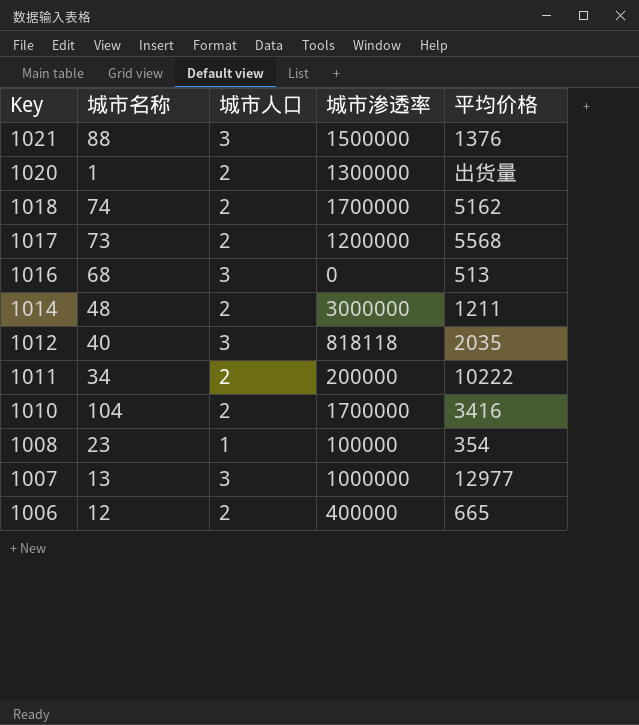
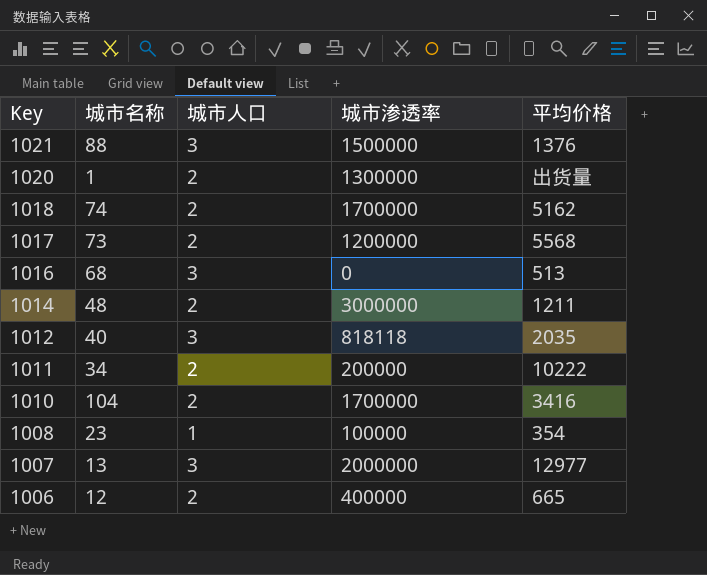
1007 | 城市渗透率: 1000000 -> 2000000

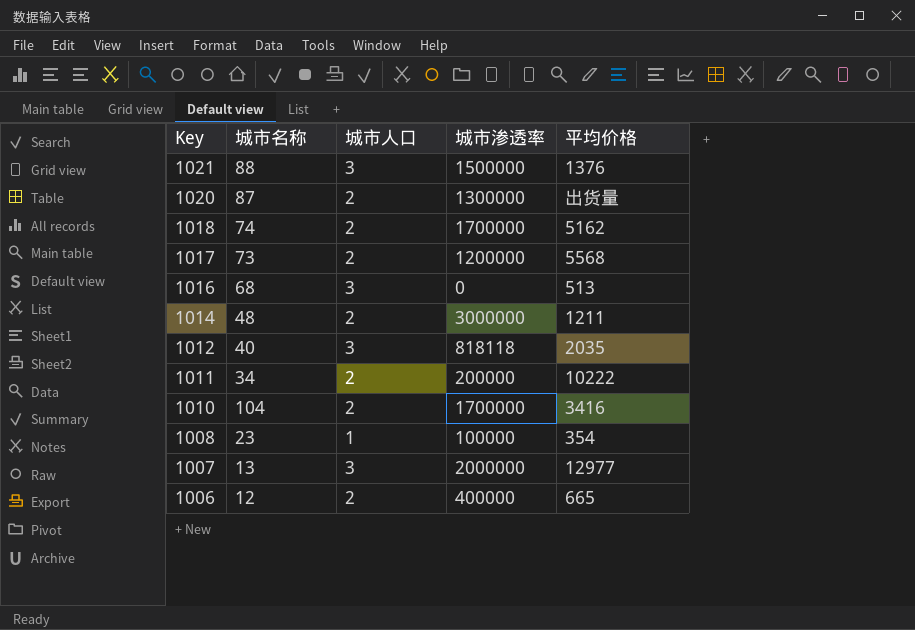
1020 | 城市名称: 1 -> 87

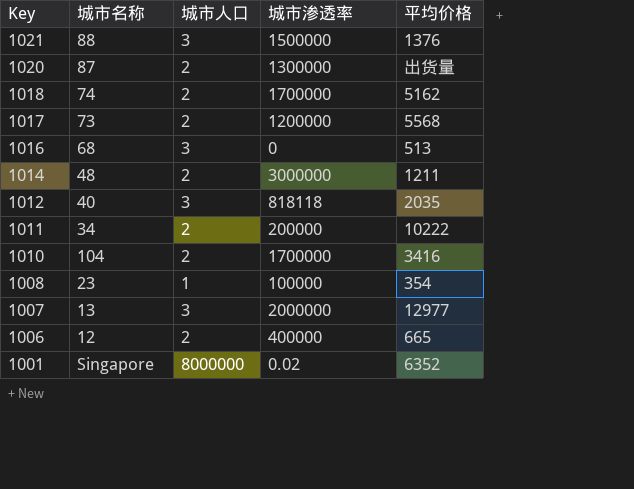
row 1001: none -> Singapore | 8000000 | 0.02 | 6352

